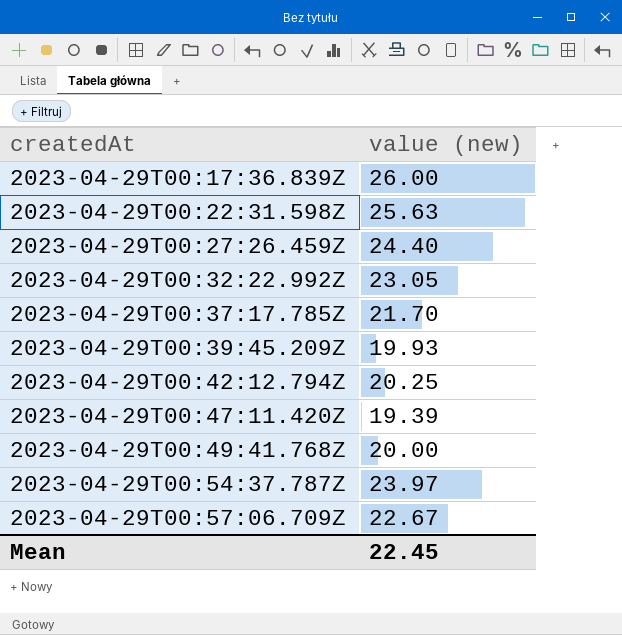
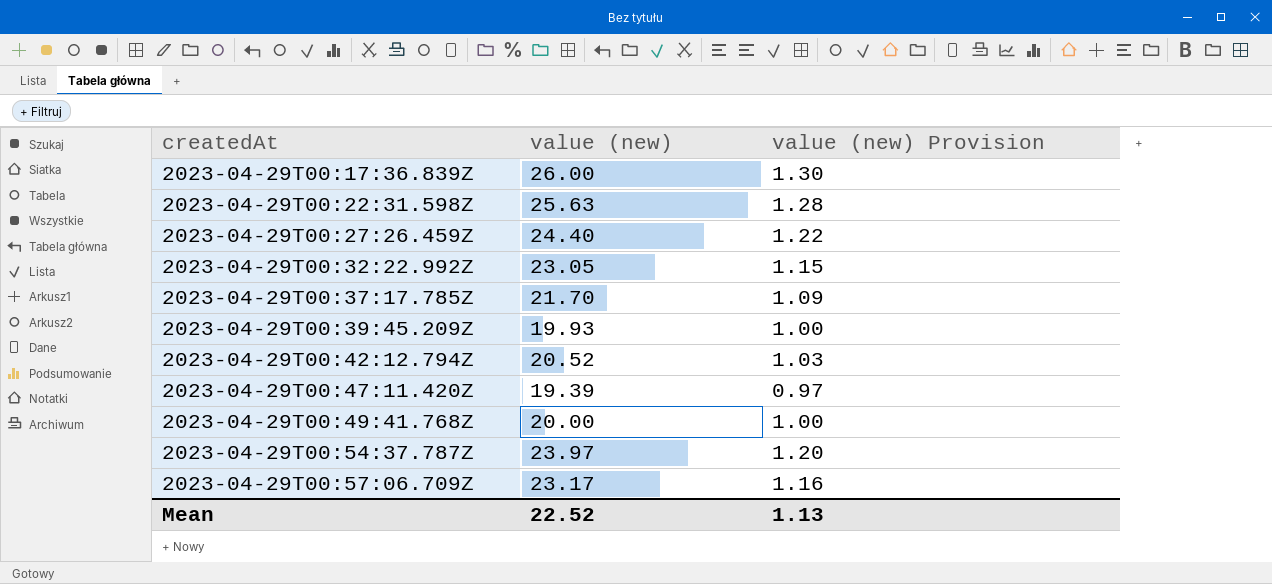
column value (new) Provision | formula: none -> [value (new)] * 0.05
2023-04-29T00:42:12.794Z | value (new): 20.25 -> 20.52
2023-04-29T00:57:06.709Z | value (new): 22.67 -> 23.17
Mean | value (new): 22.45 -> 22.52

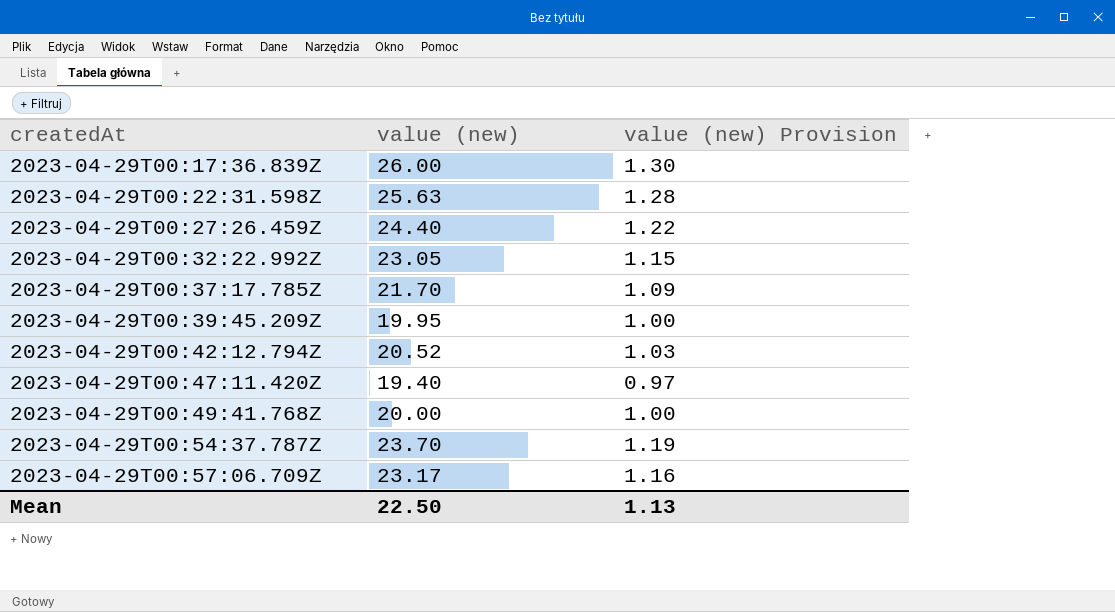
2023-04-29T00:39:45.209Z | value (new): 19.93 -> 19.95
2023-04-29T00:47:11.420Z | value (new): 19.39 -> 19.40
2023-04-29T00:54:37.787Z | value (new): 23.97 -> 23.70
2023-04-29T00:54:37.787Z | value (new) Provision: 1.20 -> 1.19
Mean | value (new): 22.52 -> 22.50

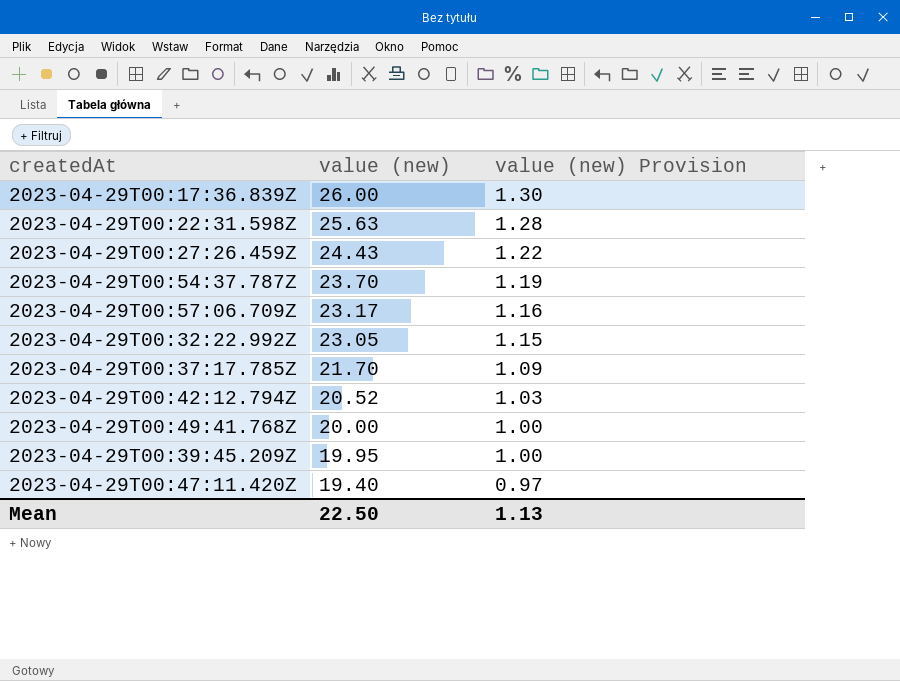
row order: createdAt ascending -> value (new) descending
2023-04-29T00:27:26.459Z | value (new): 24.40 -> 24.43

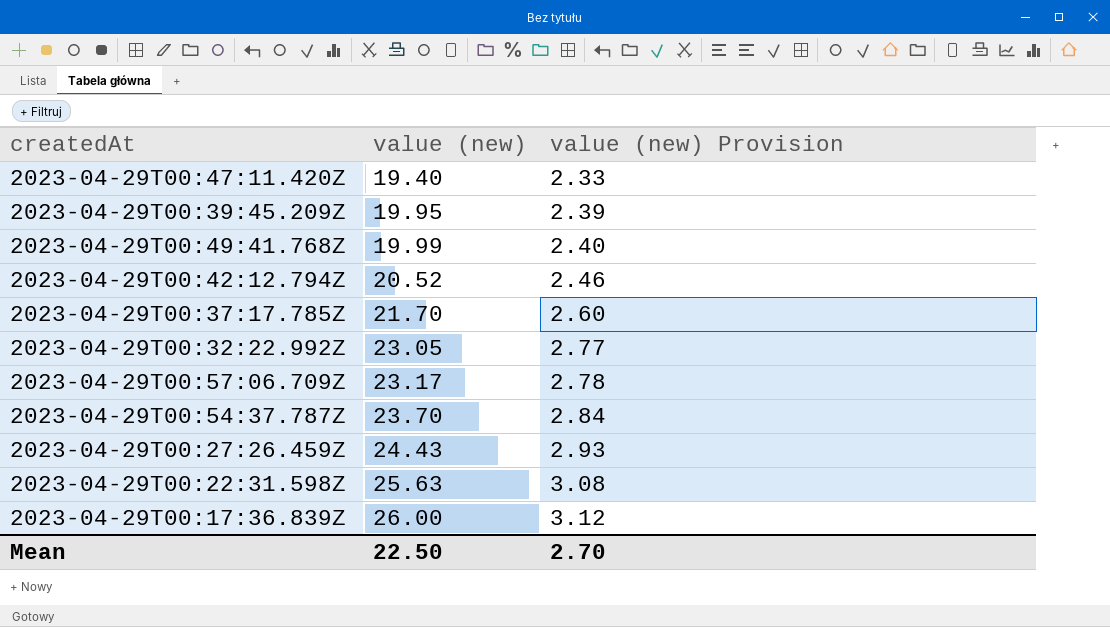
row order: value (new) descending -> value (new) ascending
column value (new) Provision | formula: [value (new)] * 0.05 -> [value (new)] * 0.12
2023-04-29T00:49:41.768Z | value (new): 20.00 -> 19.99
Mean | value (new) Provision: 1.13 -> 2.70

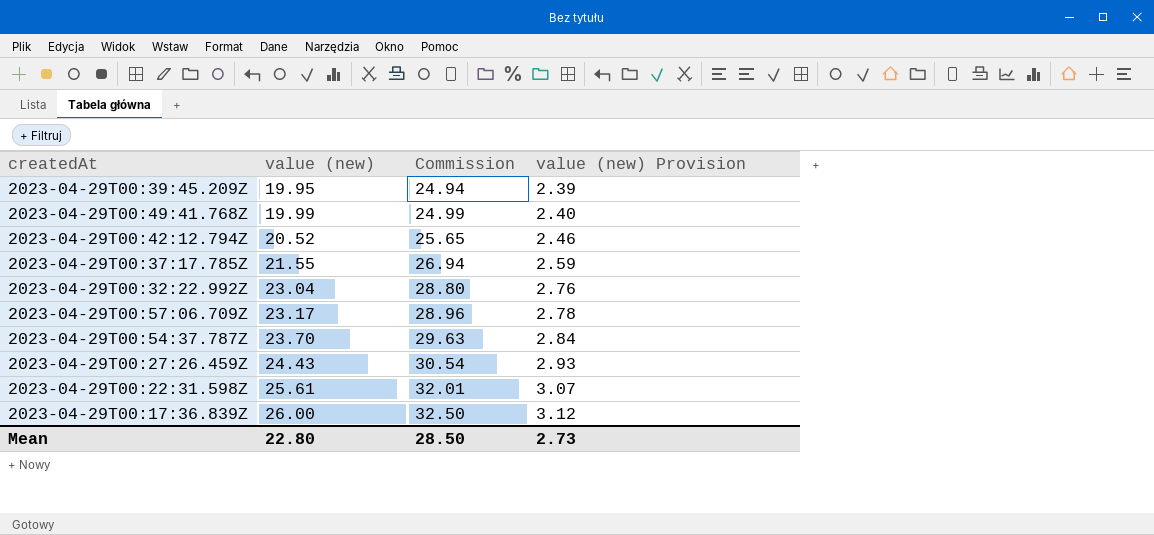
column Commission | formula: none -> [value (new)] * 1.25
row 2023-04-29T00:47:11.420Z: 19.40 | 2.33 -> none
2023-04-29T00:37:17.785Z | value (new): 21.70 -> 21.55
2023-04-29T00:37:17.785Z | value (new) Provision: 2.60 -> 2.59
2023-04-29T00:32:22.992Z | value (new): 23.05 -> 23.04
2023-04-29T00:32:22.992Z | value (new) Provision: 2.77 -> 2.76
2023-04-29T00:22:31.598Z | value (new): 25.63 -> 25.61
2023-04-29T00:22:31.598Z | value (new) Provision: 3.08 -> 3.07
Mean | value (new): 22.50 -> 22.80
Mean | value (new) Provision: 2.70 -> 2.73

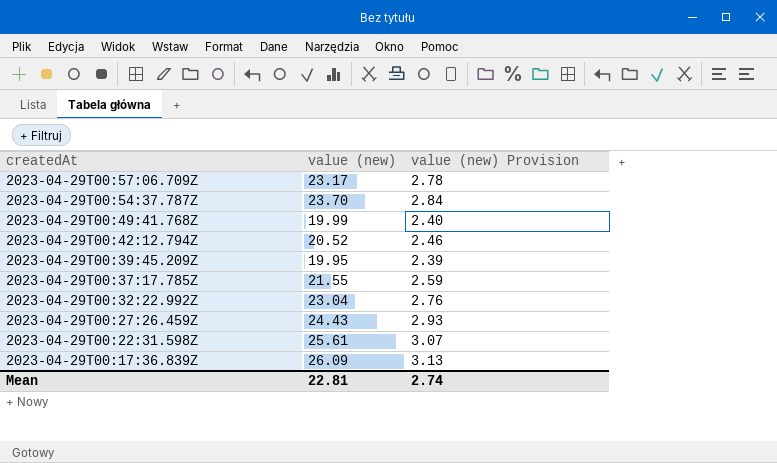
row order: value (new) ascending -> createdAt descending
column Commission | formula: [value (new)] * 1.25 -> none
2023-04-29T00:17:36.839Z | value (new): 26.00 -> 26.09
2023-04-29T00:17:36.839Z | value (new) Provision: 3.12 -> 3.13
Mean | value (new): 22.80 -> 22.81
Mean | value (new) Provision: 2.73 -> 2.74

